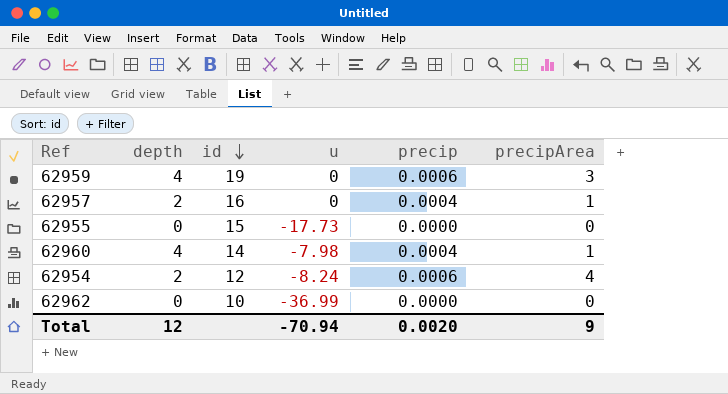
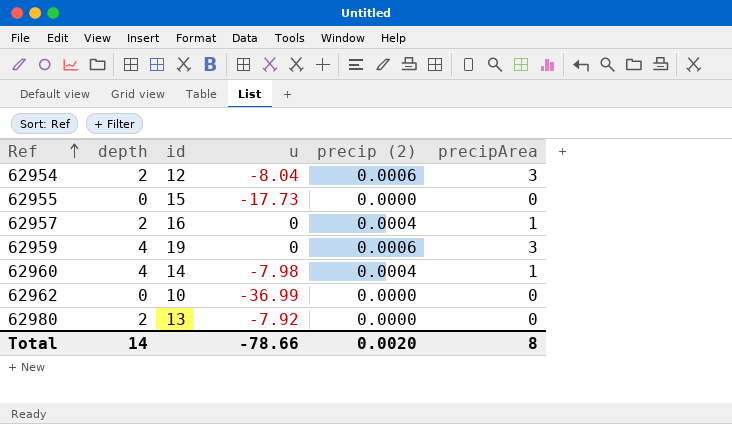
row order: id descending -> Ref ascending
column name: precip -> precip (2)
62954 | u: -8.24 -> -8.04
62954 | precipArea: 4 -> 3
row 62980: none -> 2 | 13 | -7.92 | 0.0000 | 0
Total | depth: 12 -> 14
Total | u: -70.94 -> -78.66
Total | precipArea: 9 -> 8

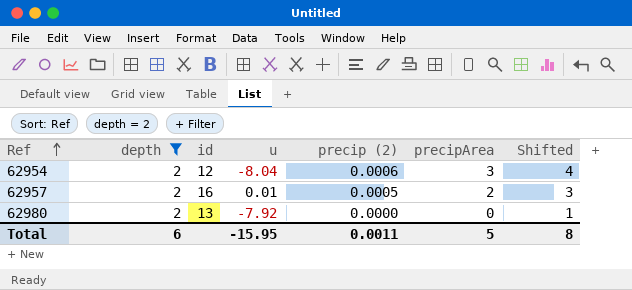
filter: none -> depth = 2
column Shifted | formula: none -> [precipArea] + 1
62957 | u: 0 -> 0.01
62957 | precip (2): 0.0004 -> 0.0005
62957 | precipArea: 1 -> 2
Total | depth: 14 -> 6
Total | u: -78.66 -> -15.95
Total | precip (2): 0.0020 -> 0.0011
Total | precipArea: 8 -> 5

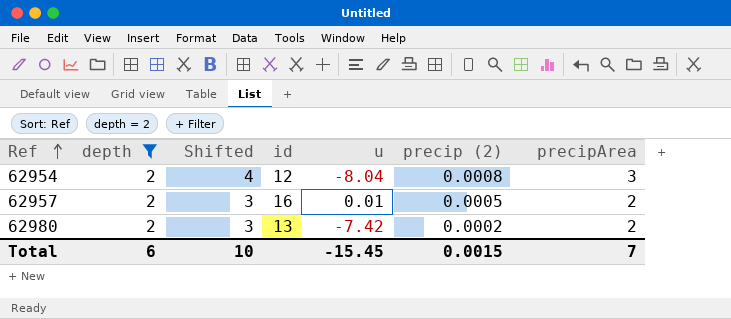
column Shifted | position: 7 -> 3
62954 | precip (2): 0.0006 -> 0.0008
62980 | Shifted: 1 -> 3
62980 | u: -7.92 -> -7.42
62980 | precip (2): 0.0000 -> 0.0002
62980 | precipArea: 0 -> 2
Total | Shifted: 8 -> 10
Total | u: -15.95 -> -15.45
Total | precip (2): 0.0011 -> 0.0015
Total | precipArea: 5 -> 7

